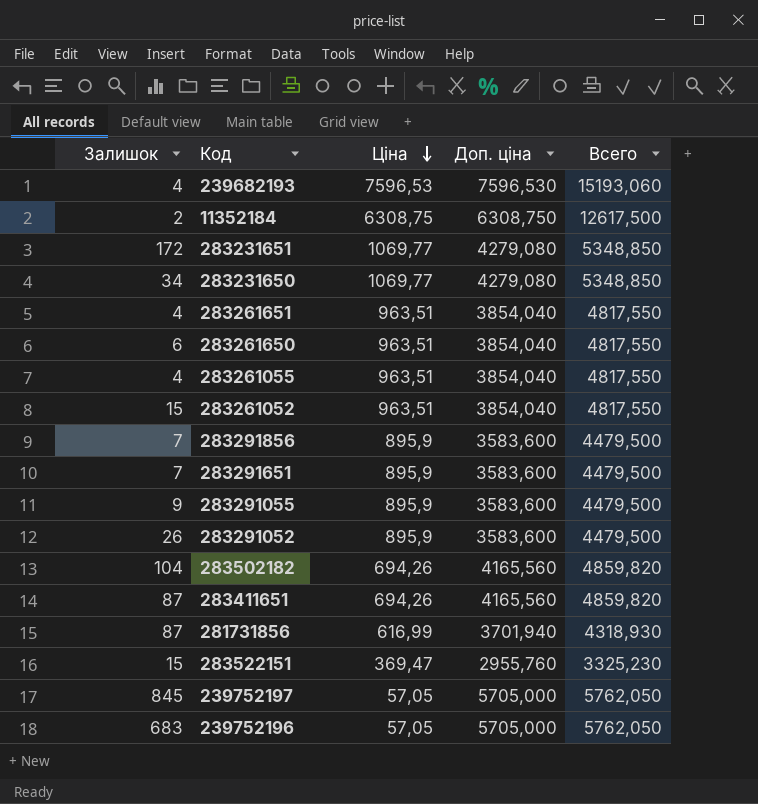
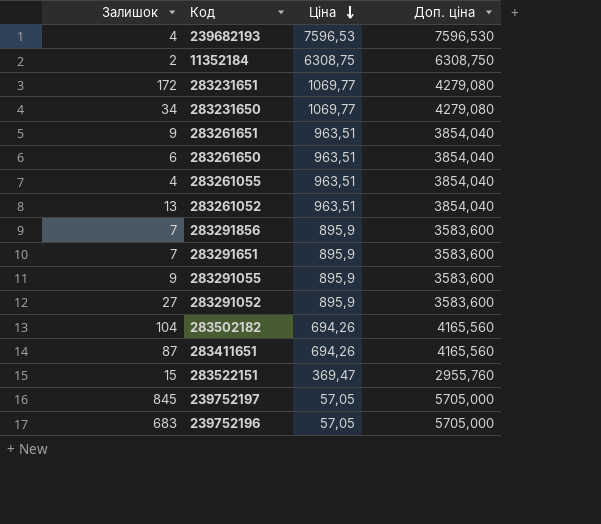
column Всего | formula: [Ціна] + [Доп. ціна] -> none
row 281731856: 87 | 616,99 | 3701,940 | 4318,930 -> none
283261651 | Залишок: 4 -> 9
283261052 | Залишок: 15 -> 13
283291052 | Залишок: 26 -> 27

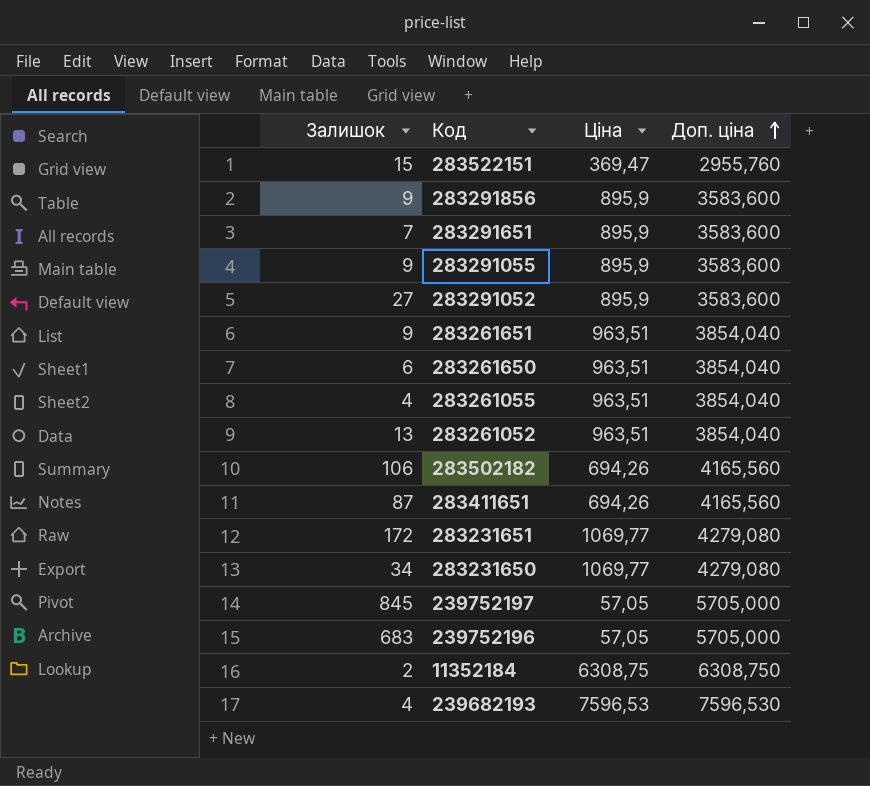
row order: Ціна descending -> Доп. ціна ascending
283291856 | Залишок: 7 -> 9
283502182 | Залишок: 104 -> 106

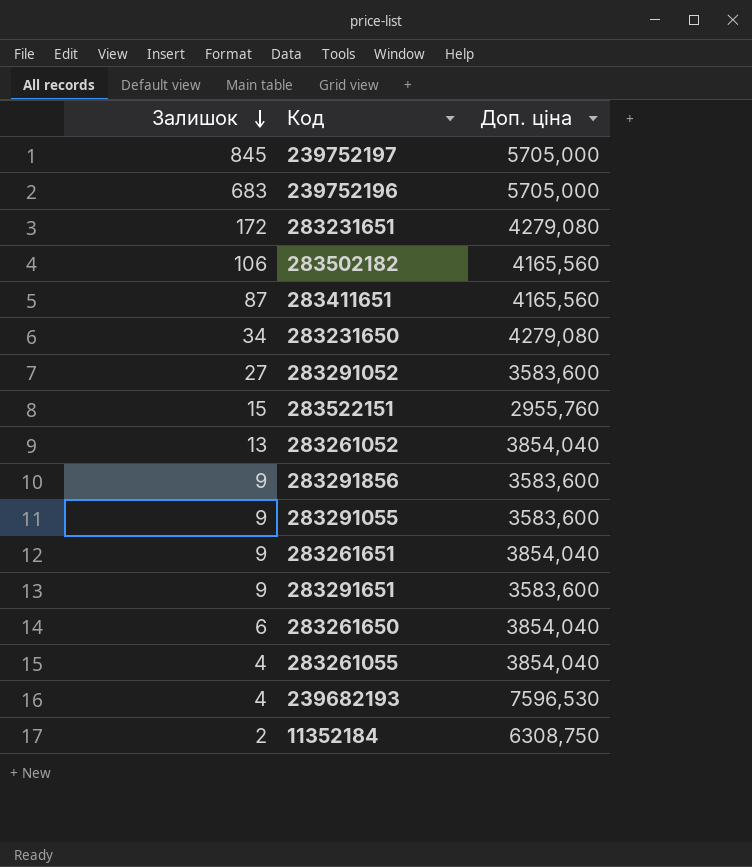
row order: Доп. ціна ascending -> Залишок descending
column Ціна | position: 3 -> none
283291651 | Залишок: 7 -> 9

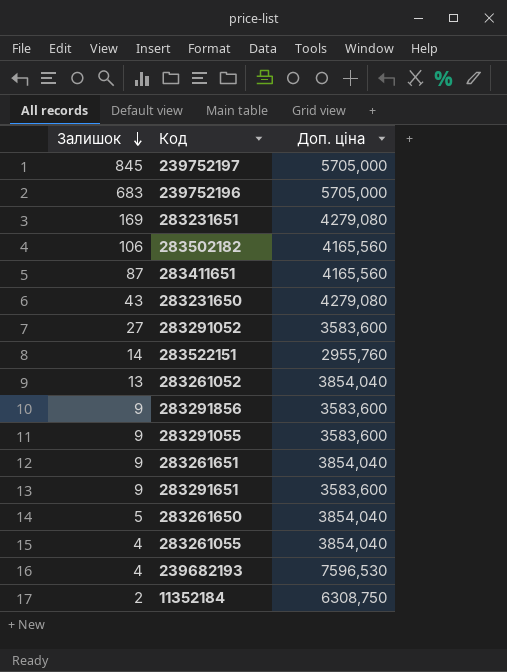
283231651 | Залишок: 172 -> 169
283231650 | Залишок: 34 -> 43
283522151 | Залишок: 15 -> 14
283261650 | Залишок: 6 -> 5

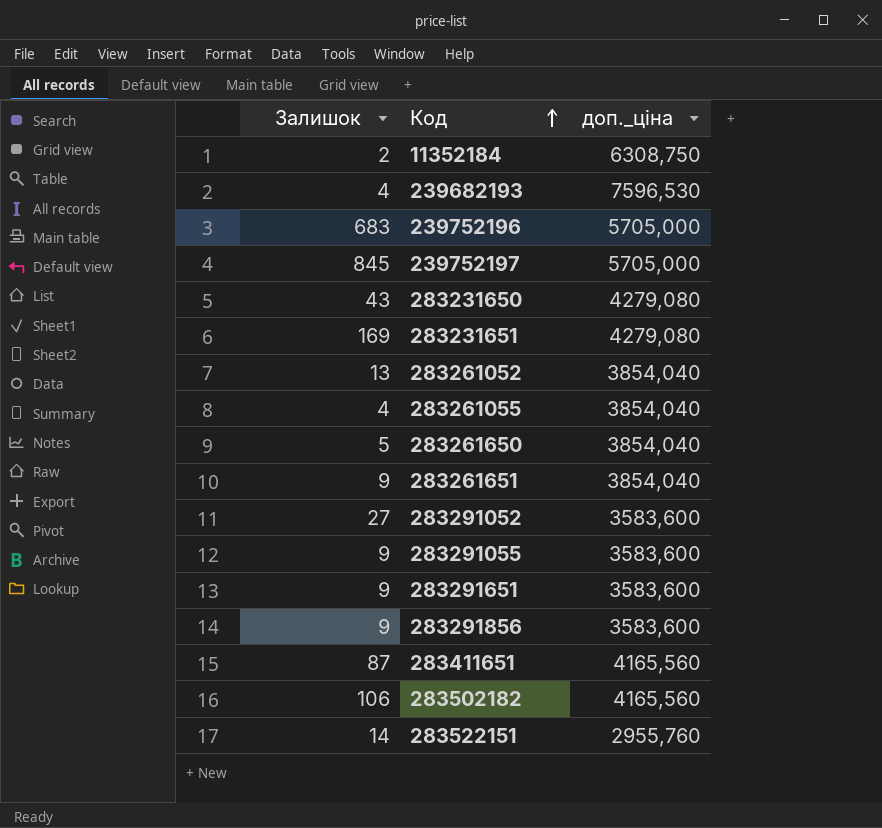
row order: Залишок descending -> Код ascending
column name: Доп. ціна -> доп._ціна

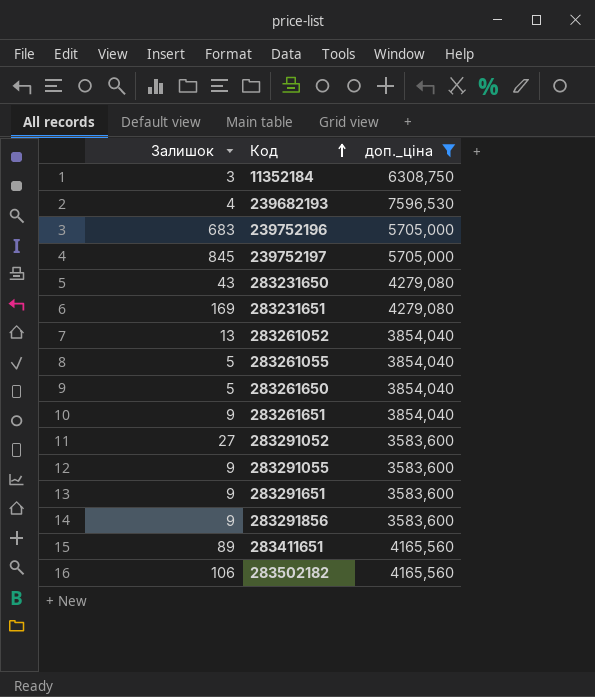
filter: none -> доп._ціна != 2955,760
11352184 | Залишок: 2 -> 3
283261055 | Залишок: 4 -> 5
283411651 | Залишок: 87 -> 89

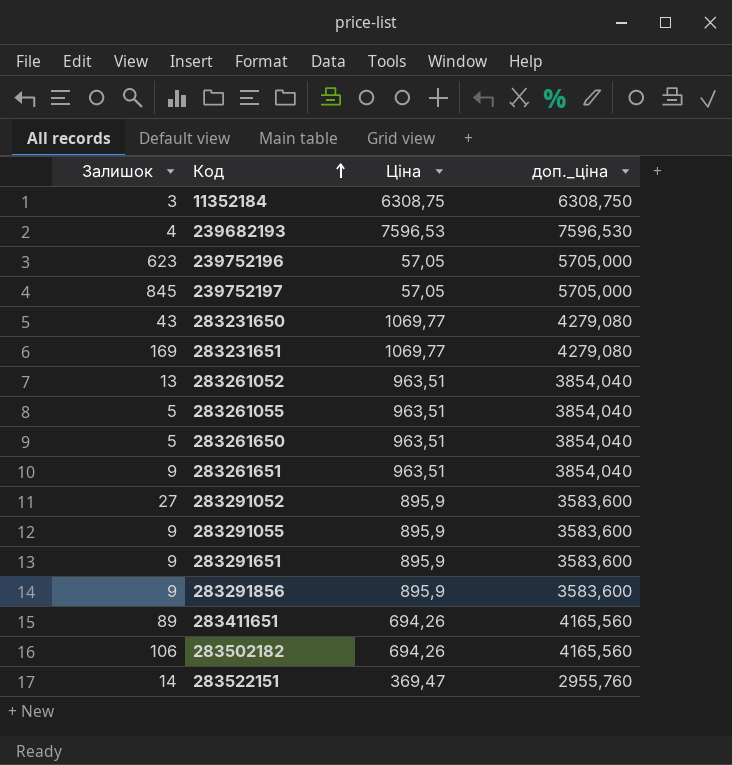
filter: доп._ціна != 2955,760 -> none
column Ціна | position: none -> 3
239752196 | Залишок: 683 -> 623

